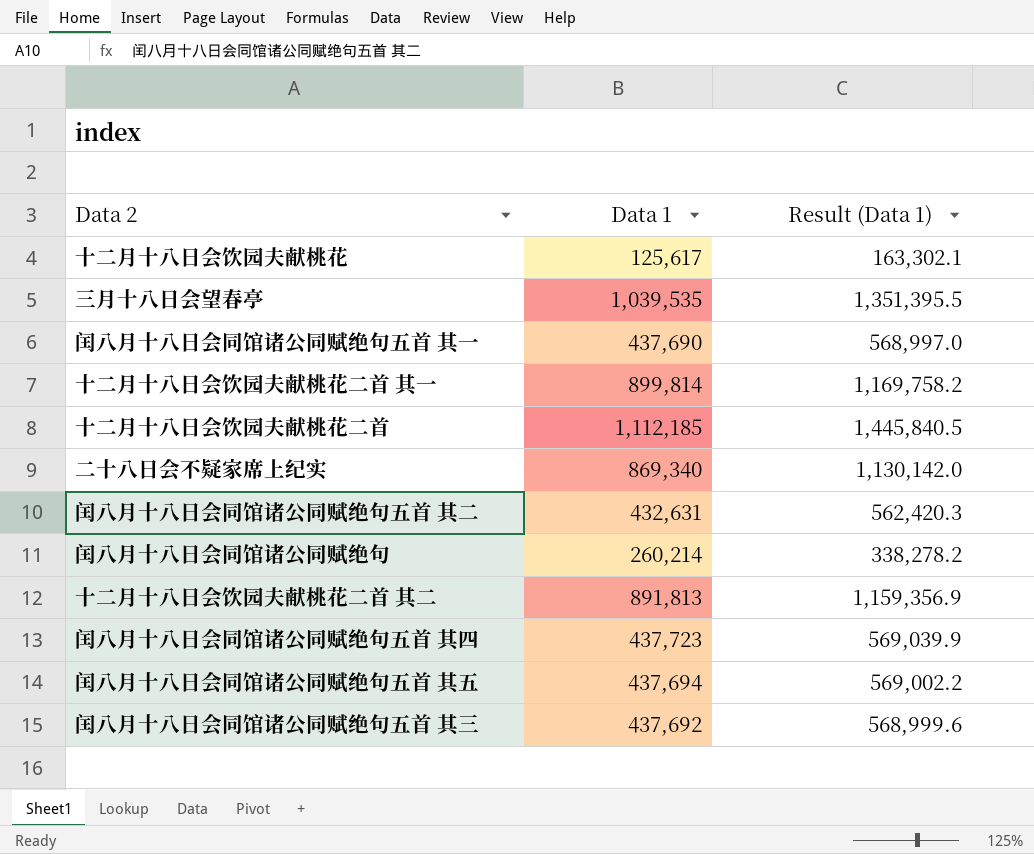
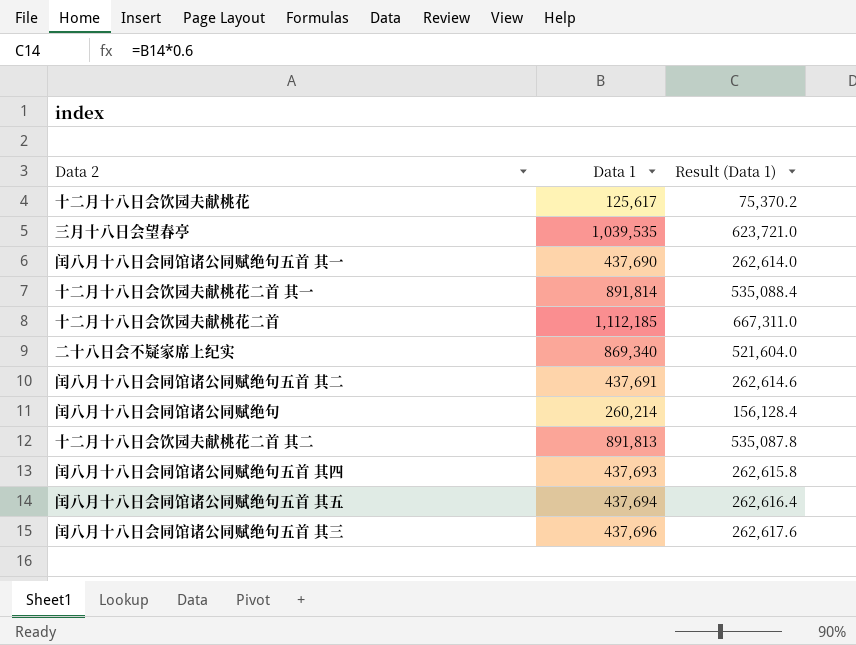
column Result (Data 1) | formula: [Data 1] * 1.3 -> [Data 1] * 0.6
十二月十八日会饮园夫献桃花二首 其一 | Data 1: 899,814 -> 891,814
闰八月十八日会同馆诸公同赋绝句五首 其二 | Data 1: 432,631 -> 437,691
闰八月十八日会同馆诸公同赋绝句五首 其四 | Data 1: 437,723 -> 437,693
闰八月十八日会同馆诸公同赋绝句五首 其三 | Data 1: 437,692 -> 437,696

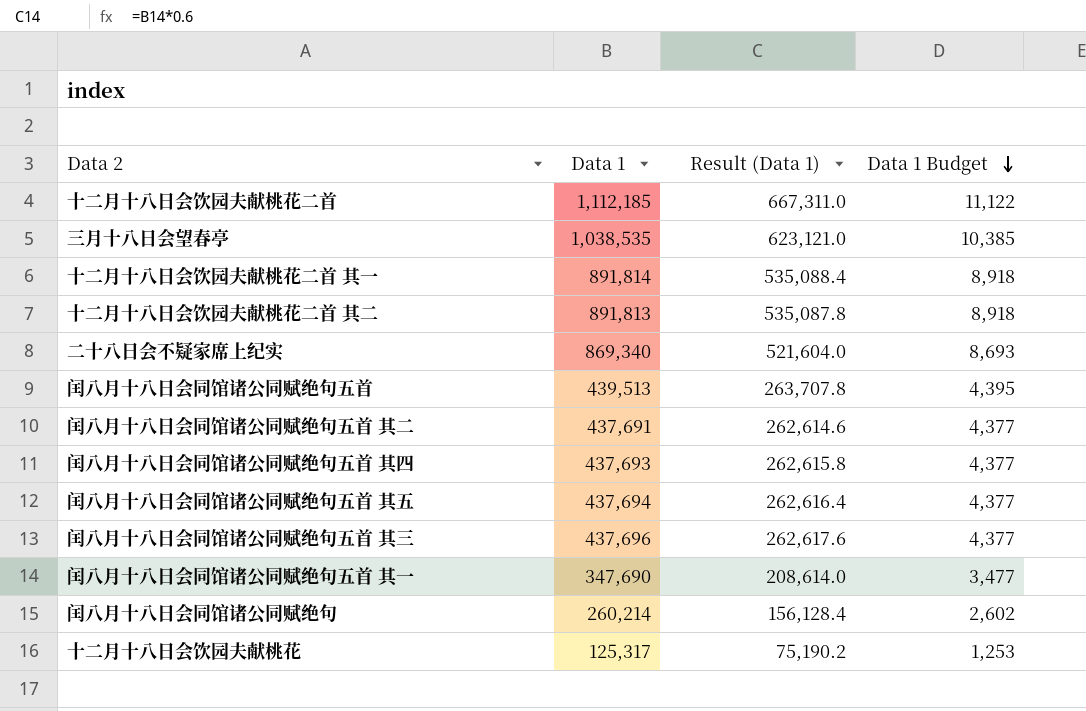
row order: none -> Data 1 Budget descending
column Data 1 Budget | formula: none -> [Data 1] * 0.01
三月十八日会望春亭 | Data 1: 1,039,535 -> 1,038,535
三月十八日会望春亭 | Result (Data 1): 623,721.0 -> 623,121.0
row 闰八月十八日会同馆诸公同赋绝句五首: none -> 439,513 | 263,707.8 | 4,395
闰八月十八日会同馆诸公同赋绝句五首 其一 | Data 1: 437,690 -> 347,690
闰八月十八日会同馆诸公同赋绝句五首 其一 | Result (Data 1): 262,614.0 -> 208,614.0
十二月十八日会饮园夫献桃花 | Data 1: 125,617 -> 125,317
十二月十八日会饮园夫献桃花 | Result (Data 1): 75,370.2 -> 75,190.2

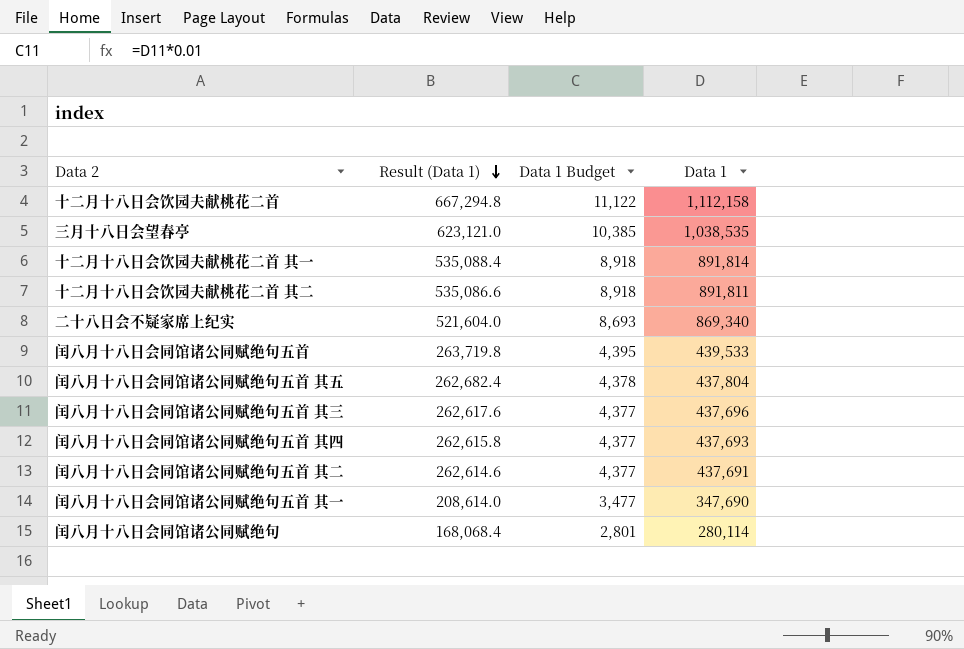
row order: Data 1 Budget descending -> Result (Data 1) descending
column Data 1 | position: 2 -> 4
row 十二月十八日会饮园夫献桃花: 125,317 | 75,190.2 | 1,253 -> none
十二月十八日会饮园夫献桃花二首 | Result (Data 1): 667,311.0 -> 667,294.8
十二月十八日会饮园夫献桃花二首 | Data 1: 1,112,185 -> 1,112,158
十二月十八日会饮园夫献桃花二首 其二 | Result (Data 1): 535,087.8 -> 535,086.6
十二月十八日会饮园夫献桃花二首 其二 | Data 1: 891,813 -> 891,811
闰八月十八日会同馆诸公同赋绝句五首 | Result (Data 1): 263,707.8 -> 263,719.8
闰八月十八日会同馆诸公同赋绝句五首 | Data 1: 439,513 -> 439,533
闰八月十八日会同馆诸公同赋绝句五首 其五 | Result (Data 1): 262,616.4 -> 262,682.4
闰八月十八日会同馆诸公同赋绝句五首 其五 | Data 1 Budget: 4,377 -> 4,378
闰八月十八日会同馆诸公同赋绝句五首 其五 | Data 1: 437,694 -> 437,804
闰八月十八日会同馆诸公同赋绝句 | Result (Data 1): 156,128.4 -> 168,068.4
闰八月十八日会同馆诸公同赋绝句 | Data 1 Budget: 2,602 -> 2,801
闰八月十八日会同馆诸公同赋绝句 | Data 1: 260,214 -> 280,114

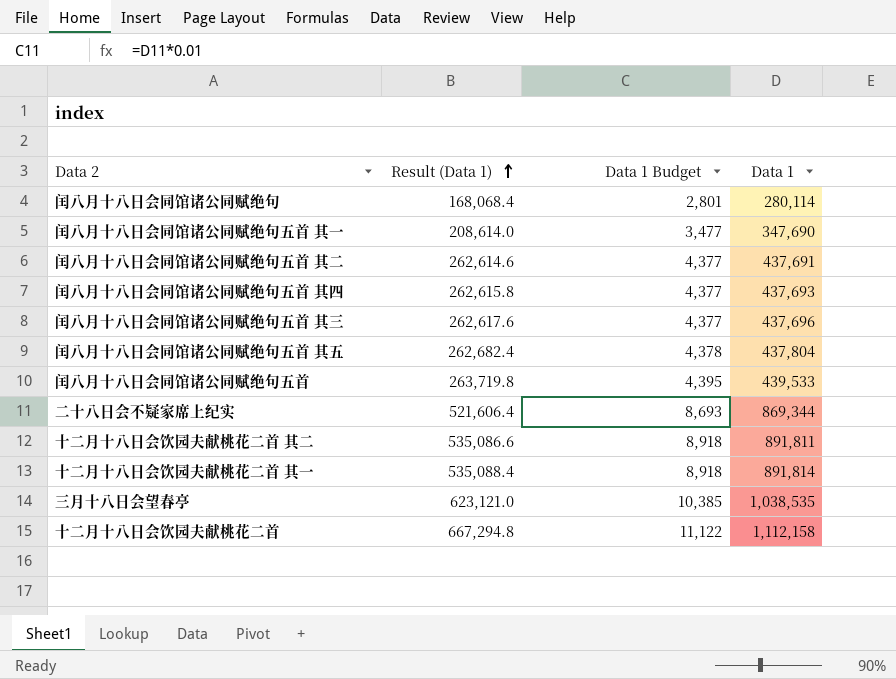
row order: Result (Data 1) descending -> Result (Data 1) ascending
二十八日会不疑家席上纪实 | Result (Data 1): 521,604.0 -> 521,606.4
二十八日会不疑家席上纪实 | Data 1: 869,340 -> 869,344

